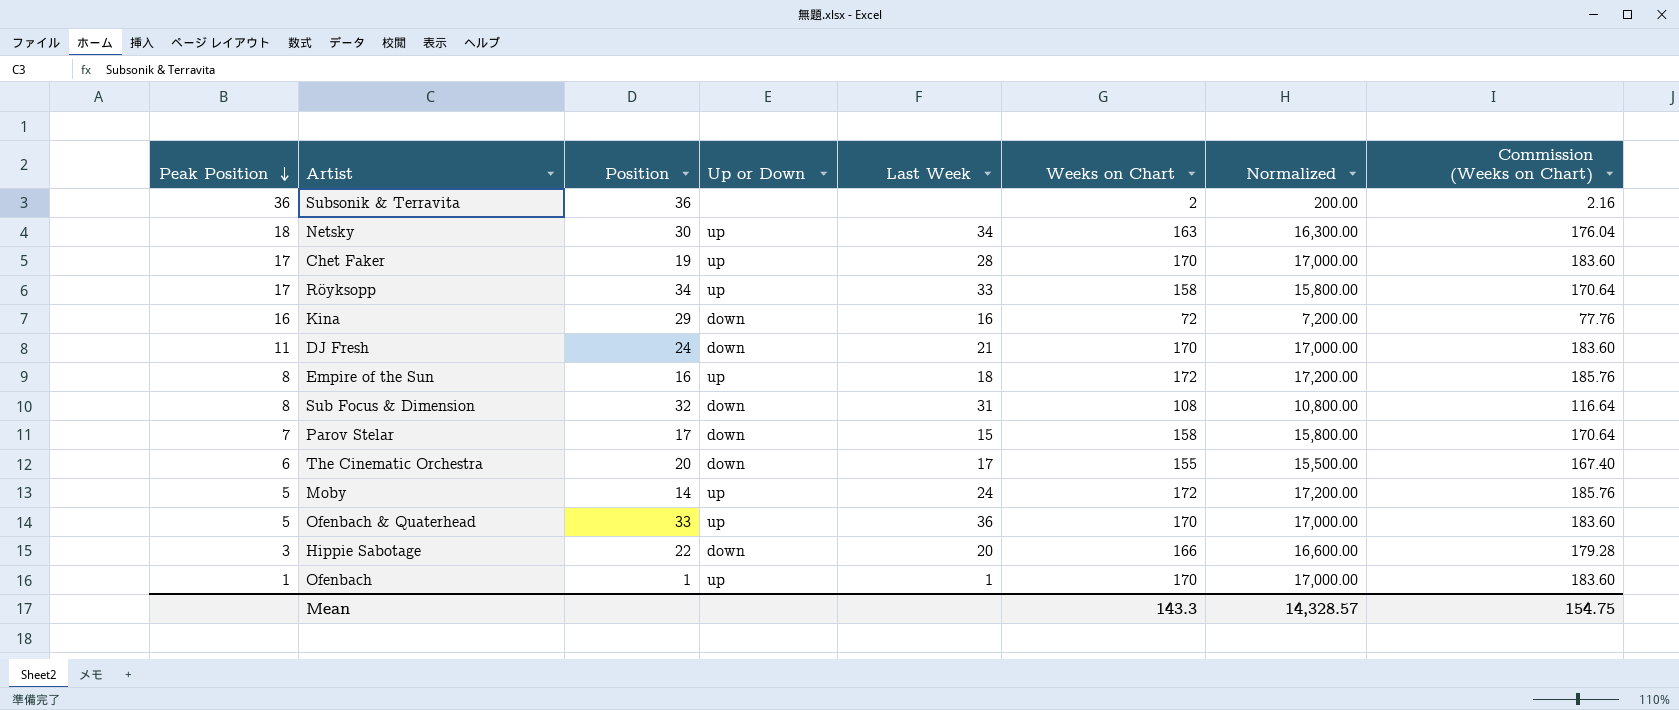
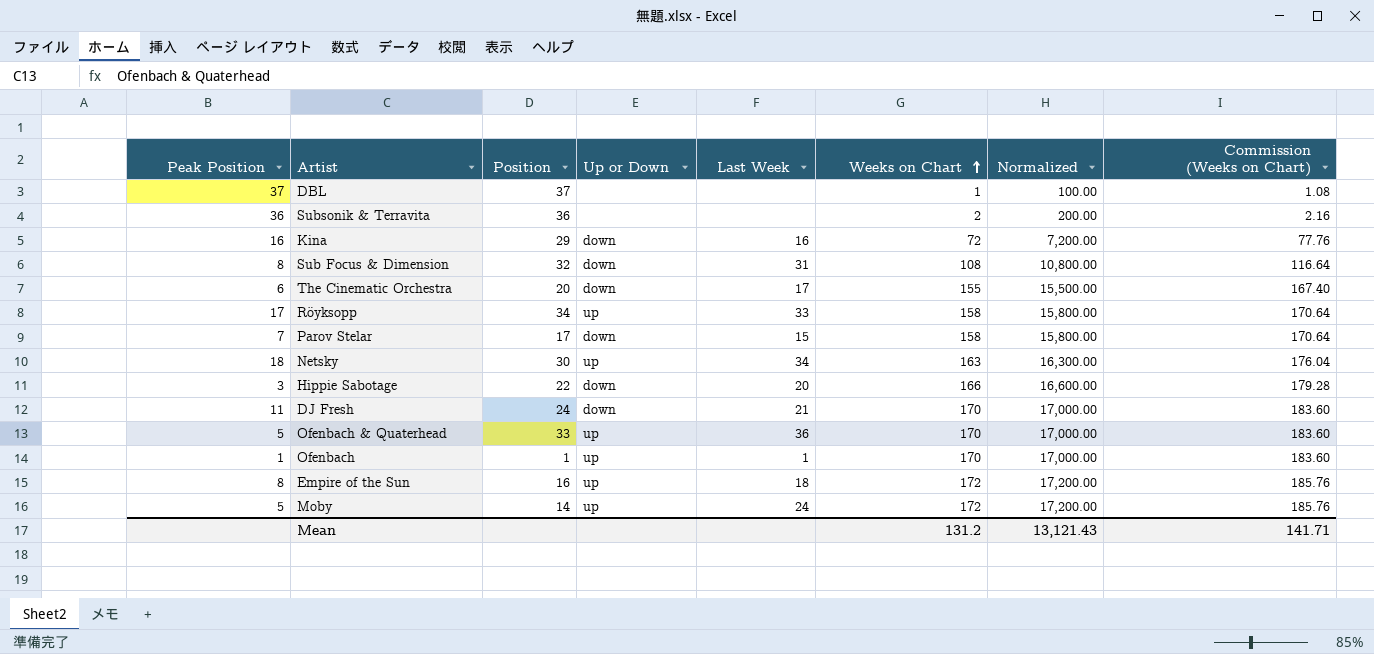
row order: Peak Position descending -> Weeks on Chart ascending
row Chet Faker: 17 | 19 | up | 28 | 170 | 17,000.00 | 183.60 -> none
row DBL: none -> 37 | 37 | none | none | 1 | 100.00 | 1.08
Mean | Weeks on Chart: 143.3 -> 131.2
Mean | Normalized: 14,328.57 -> 13,121.43
Mean | Commission (Weeks on Chart): 154.75 -> 141.71

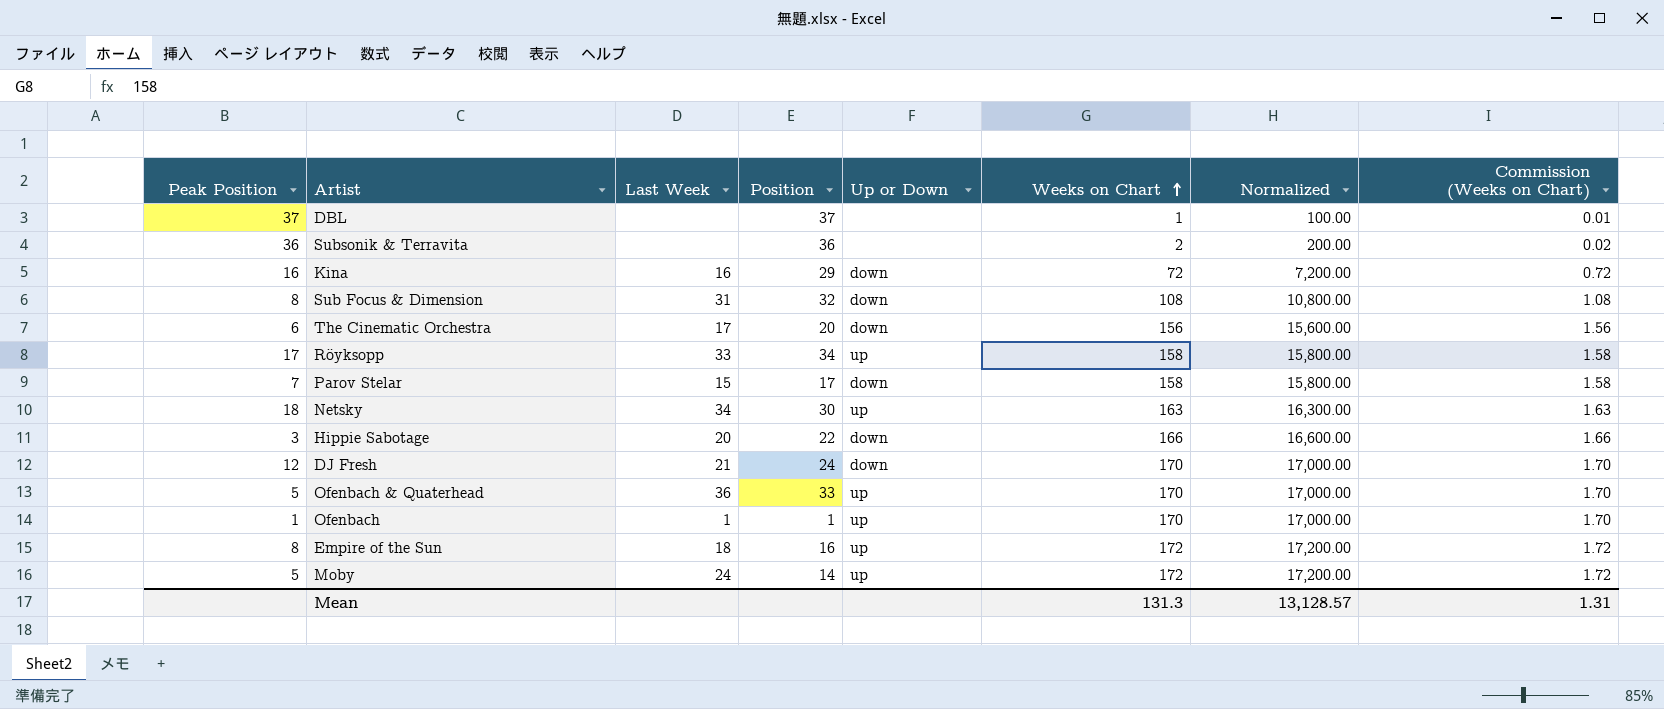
column Last Week | position: 5 -> 3
column Commission (Weeks on Chart) | formula: [Weeks on Chart] * 1.08 -> [Weeks on Chart] * 0.01
The Cinematic Orchestra | Weeks on Chart: 155 -> 156
The Cinematic Orchestra | Normalized: 15,500.00 -> 15,600.00
DJ Fresh | Peak Position: 11 -> 12
Mean | Weeks on Chart: 131.2 -> 131.3
Mean | Normalized: 13,121.43 -> 13,128.57
Mean | Commission (Weeks on Chart): 141.71 -> 1.31

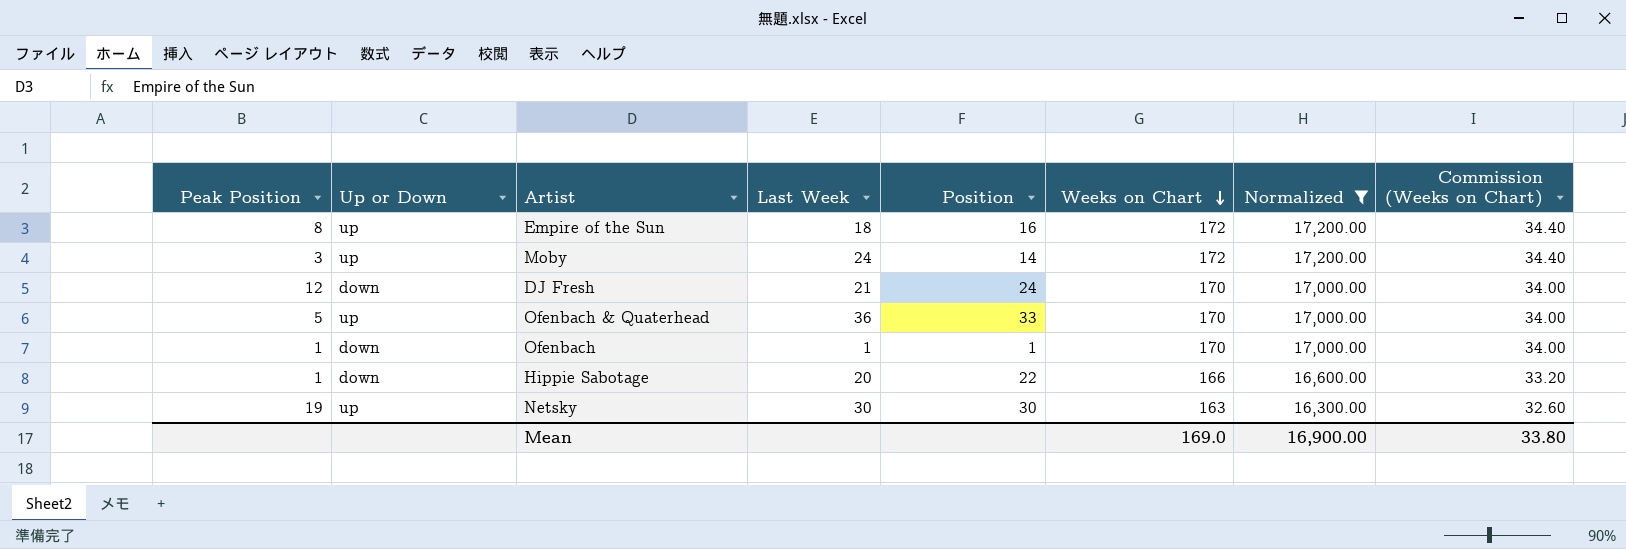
filter: none -> Normalized >= 16,300.00
row order: Weeks on Chart ascending -> Weeks on Chart descending
column Up or Down | position: 5 -> 2
column Commission (Weeks on Chart) | formula: [Weeks on Chart] * 0.01 -> [Weeks on Chart] * 0.2
Moby | Peak Position: 5 -> 3
Ofenbach | Up or Down: up -> down
Hippie Sabotage | Peak Position: 3 -> 1
Netsky | Peak Position: 18 -> 19
Netsky | Last Week: 34 -> 30
Mean | Weeks on Chart: 131.3 -> 169.0
Mean | Normalized: 13,128.57 -> 16,900.00
Mean | Commission (Weeks on Chart): 1.31 -> 33.80

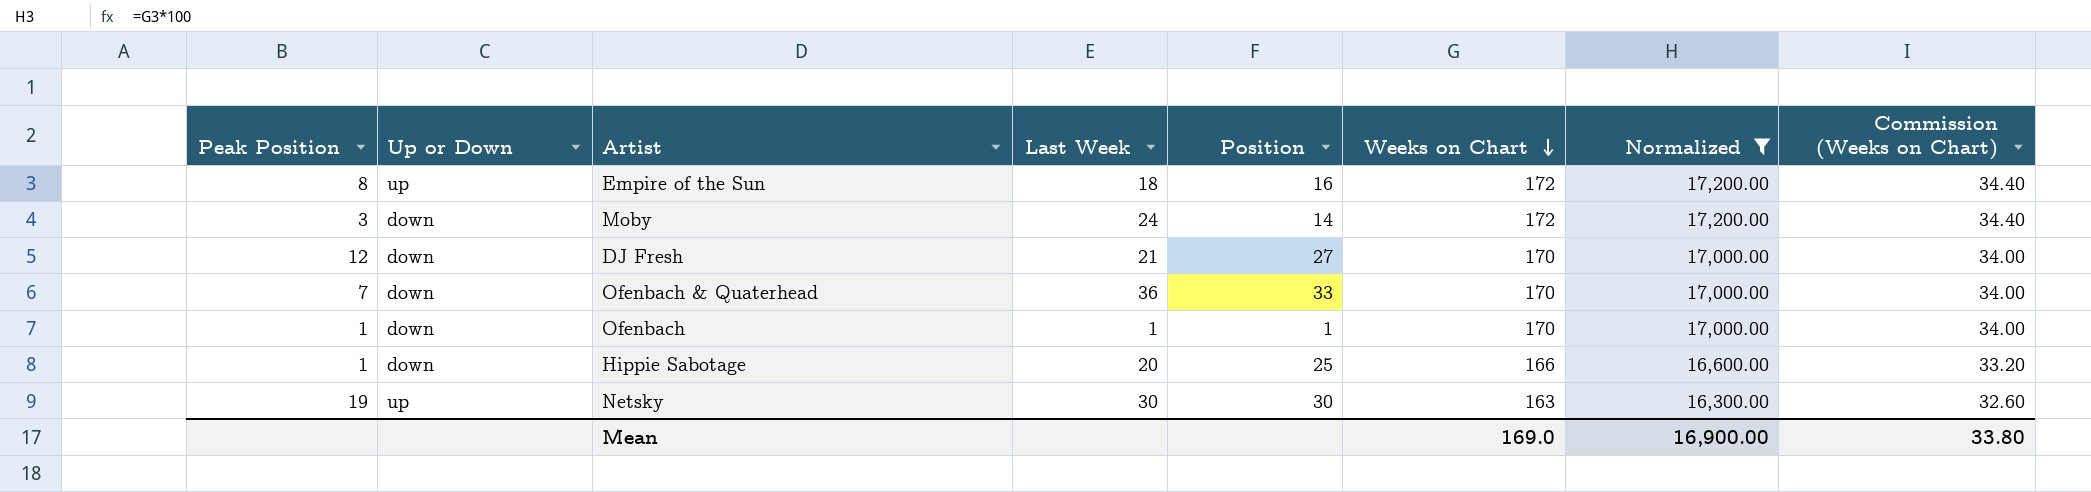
Moby | Up or Down: up -> down
DJ Fresh | Position: 24 -> 27
Ofenbach & Quaterhead | Peak Position: 5 -> 7
Ofenbach & Quaterhead | Up or Down: up -> down
Hippie Sabotage | Position: 22 -> 25

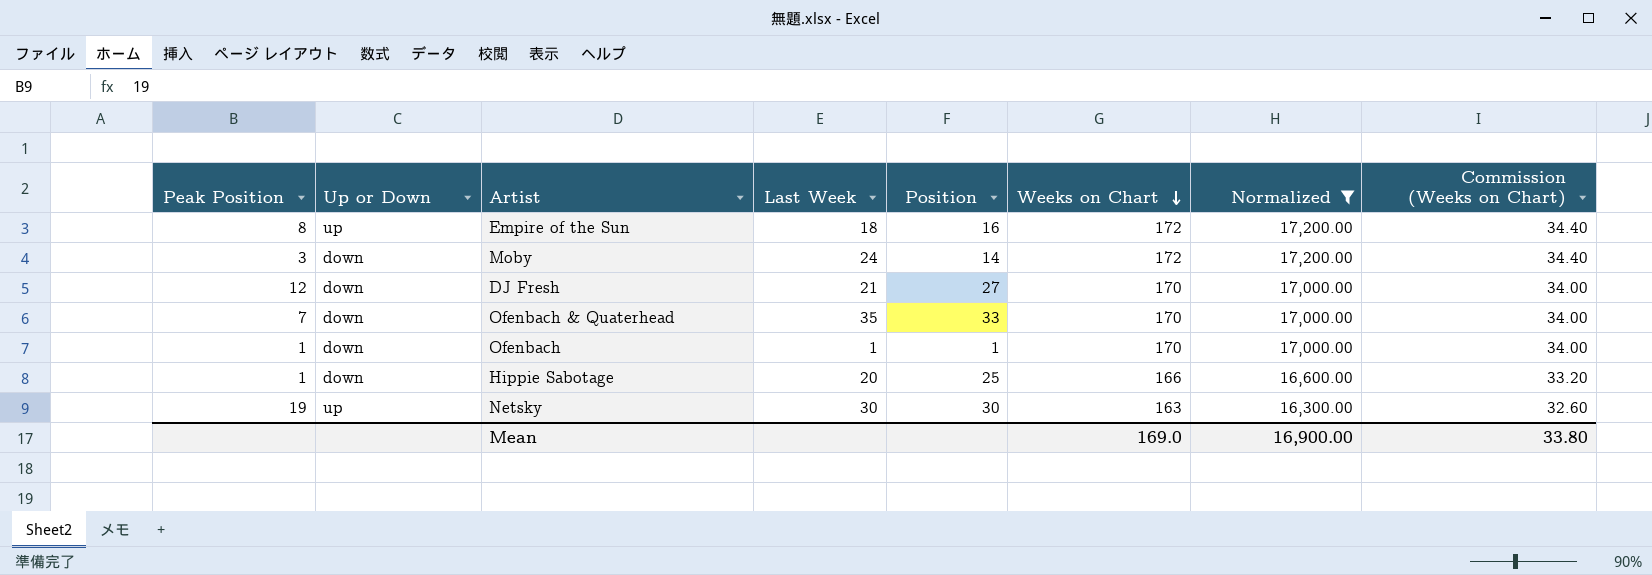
Ofenbach & Quaterhead | Last Week: 36 -> 35

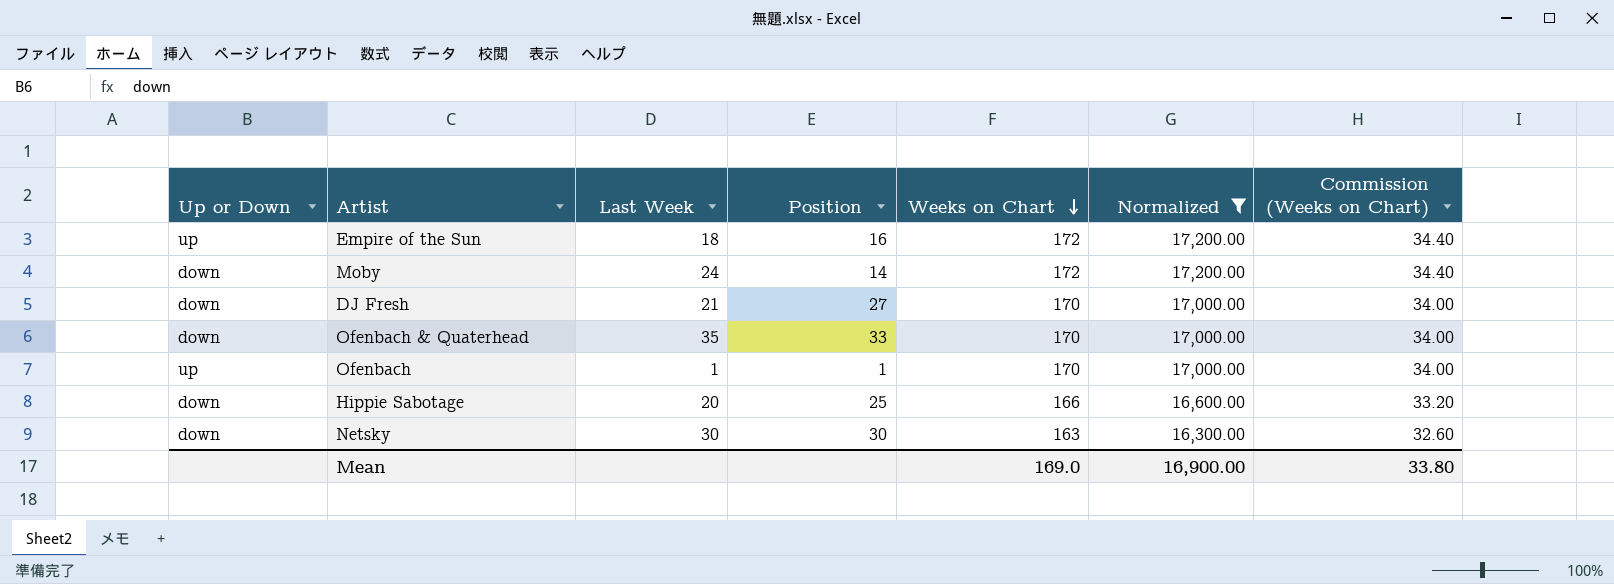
column Peak Position | position: 1 -> none
Ofenbach | Up or Down: down -> up
Netsky | Up or Down: up -> down

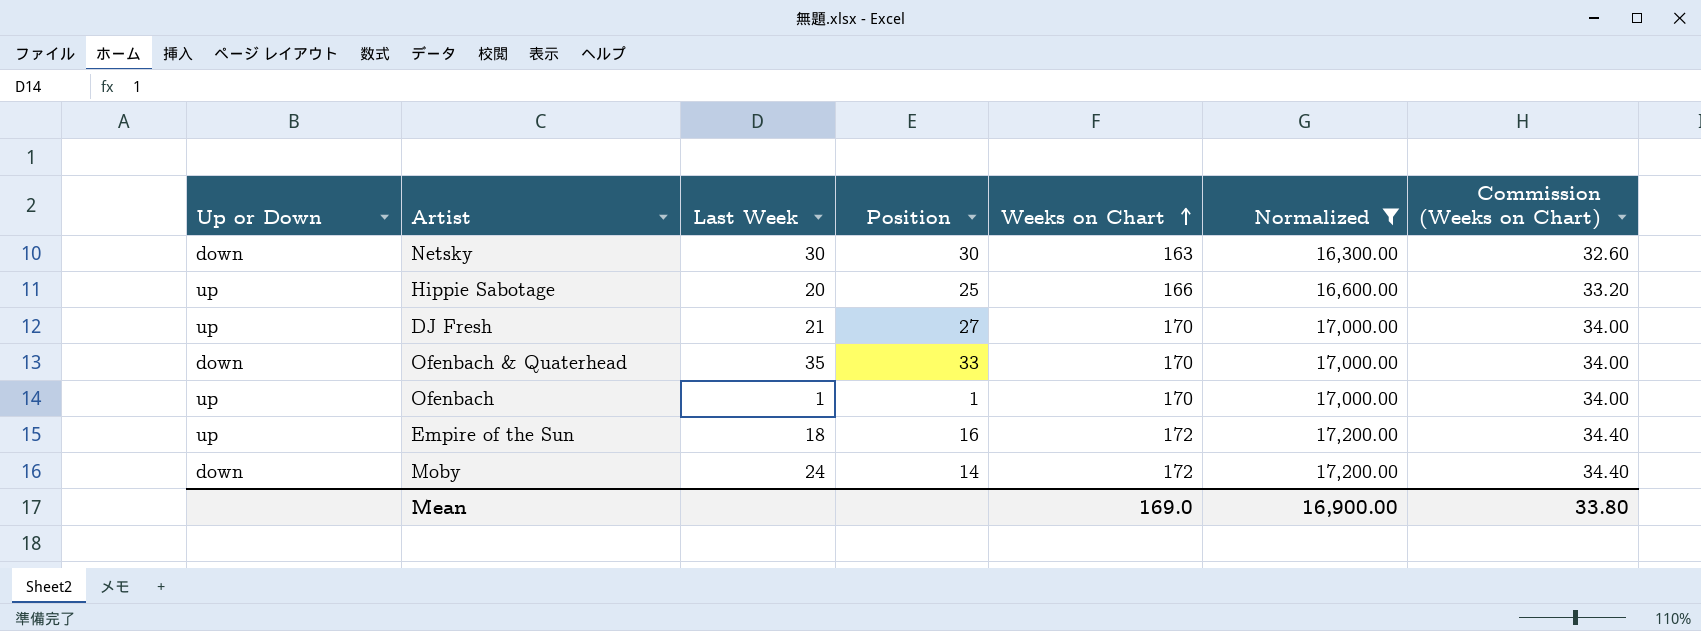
row order: Weeks on Chart descending -> Weeks on Chart ascending
Hippie Sabotage | Up or Down: down -> up
DJ Fresh | Up or Down: down -> up

